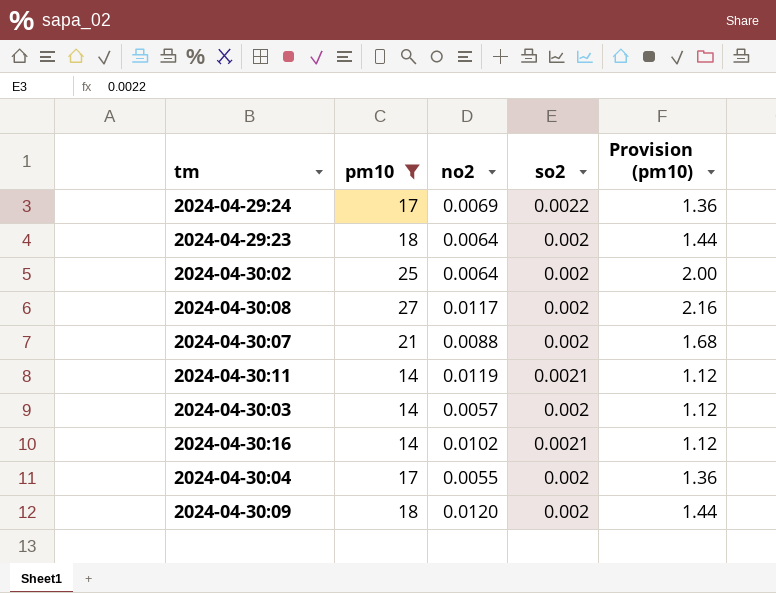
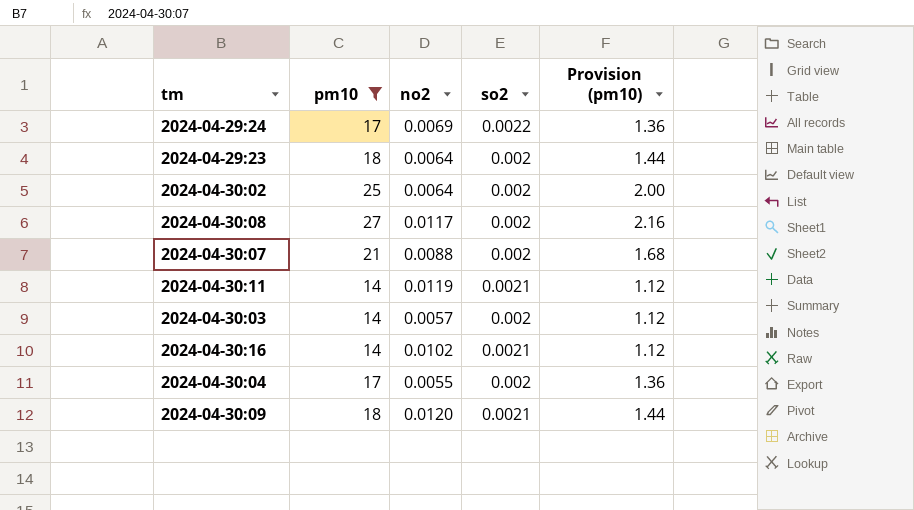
2024-04-30:09 | so2: 0.002 -> 0.0021

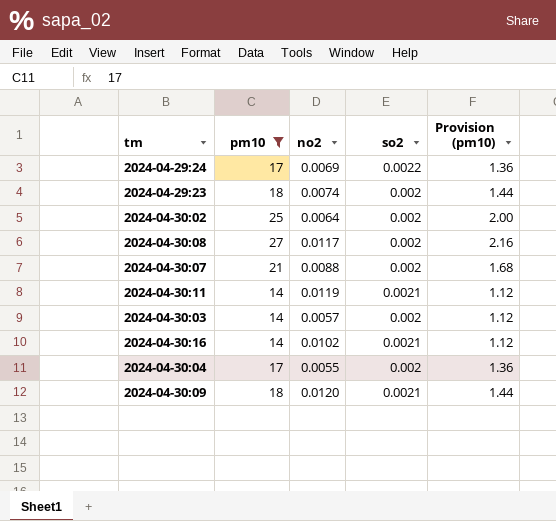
2024-04-29:23 | no2: 0.0064 -> 0.0074

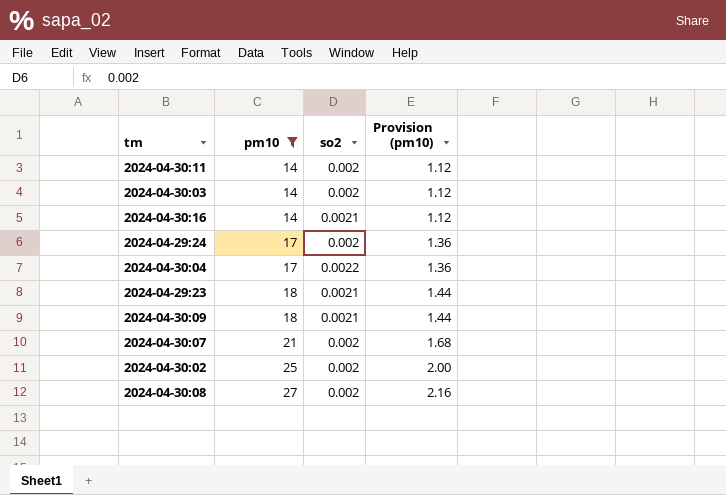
row order: none -> pm10 ascending
column no2 | position: 3 -> none
2024-04-30:11 | so2: 0.0021 -> 0.002
2024-04-29:24 | so2: 0.0022 -> 0.002
2024-04-30:04 | so2: 0.002 -> 0.0022
2024-04-29:23 | so2: 0.002 -> 0.0021

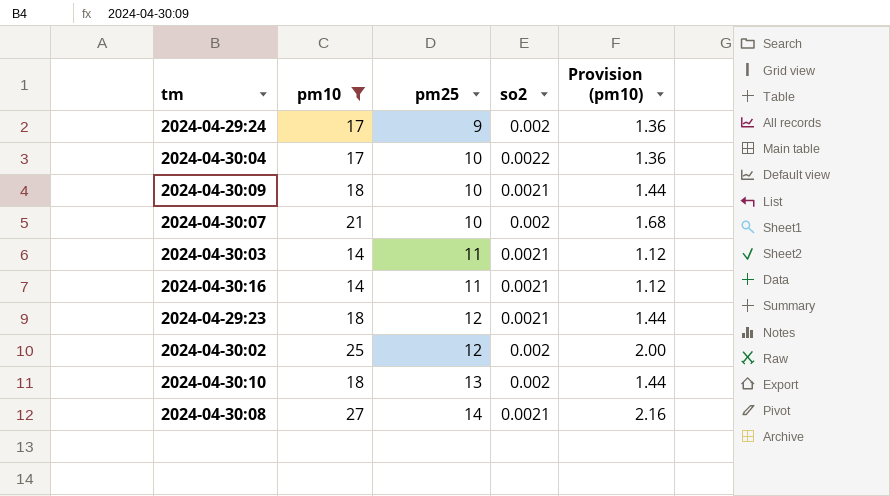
row order: pm10 ascending -> pm25 ascending
column pm25 | position: none -> 3
row 2024-04-30:11: 14 | 0.002 | 1.12 -> none
2024-04-30:03 | so2: 0.002 -> 0.0021
row 2024-04-30:10: none -> 18 | 13 | 0.002 | 1.44
2024-04-30:08 | so2: 0.002 -> 0.0021

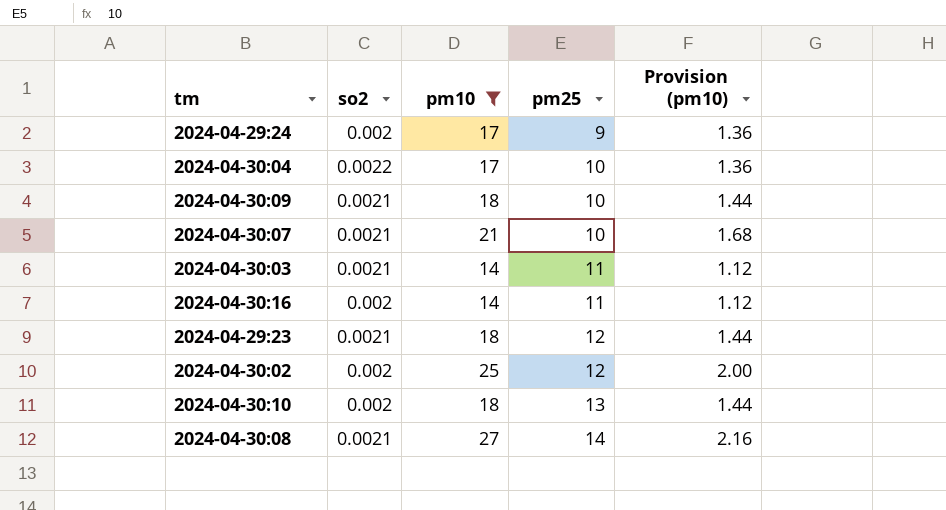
column so2 | position: 4 -> 2
2024-04-30:07 | so2: 0.002 -> 0.0021
2024-04-30:16 | so2: 0.0021 -> 0.002

